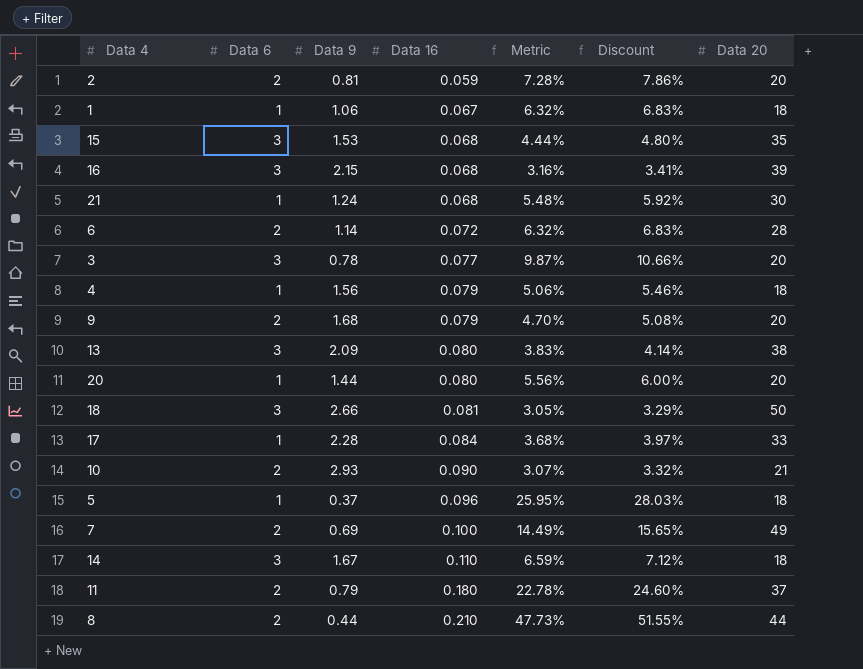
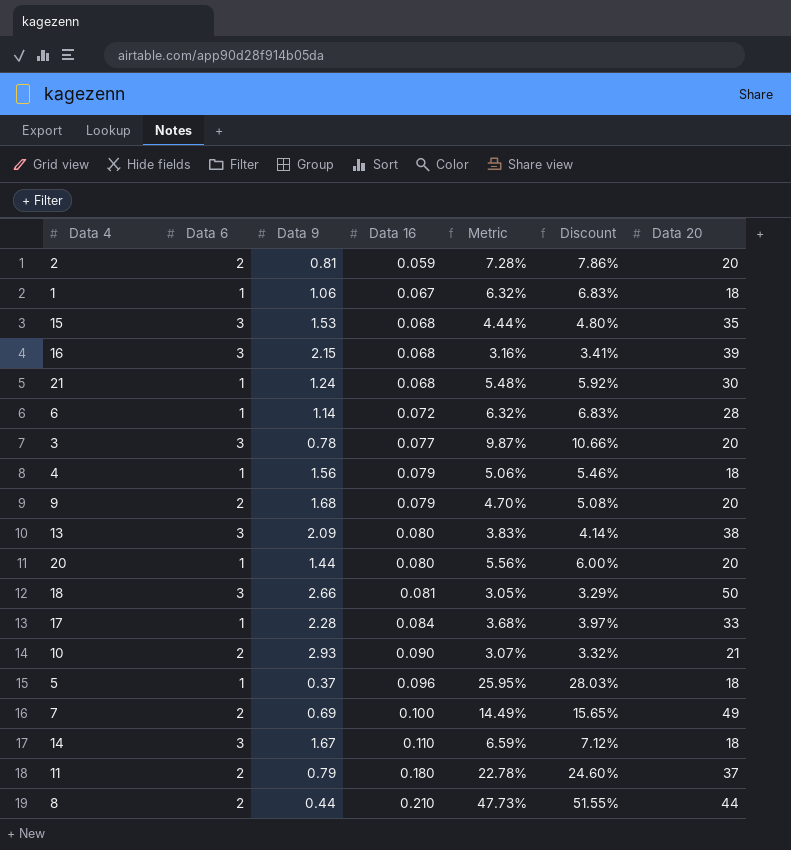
6 | Data 6: 2 -> 1

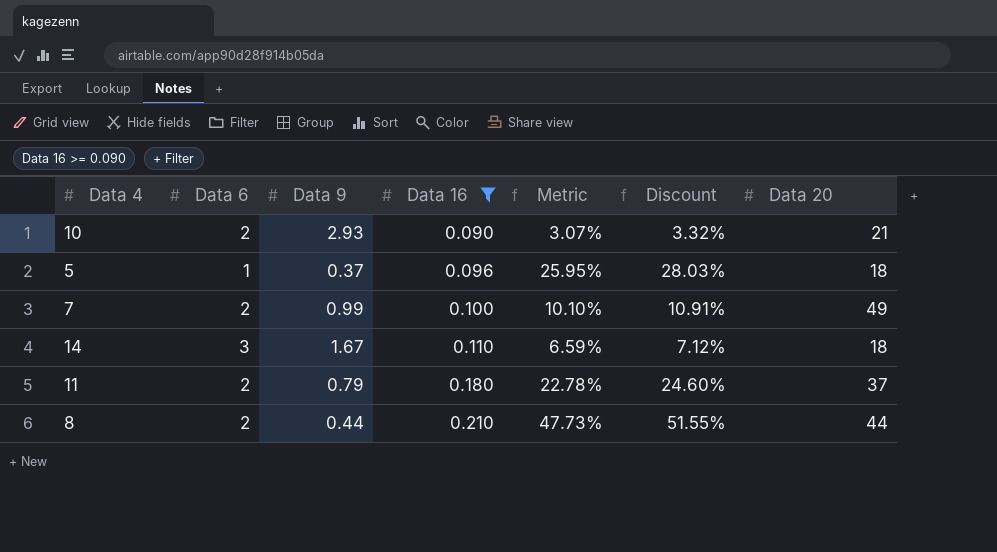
filter: none -> Data 16 >= 0.090
7 | Data 9: 0.69 -> 0.99
7 | Metric: 14.49% -> 10.10%
7 | Discount: 15.65% -> 10.91%

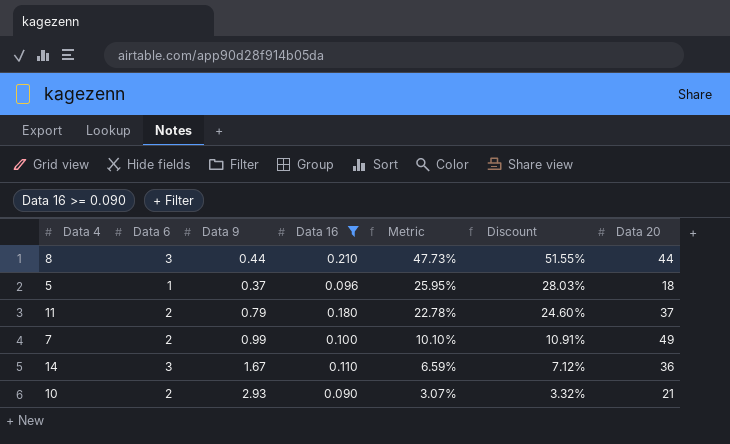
row order: Data 16 ascending -> Metric descending
8 | Data 6: 2 -> 3
14 | Data 20: 18 -> 36

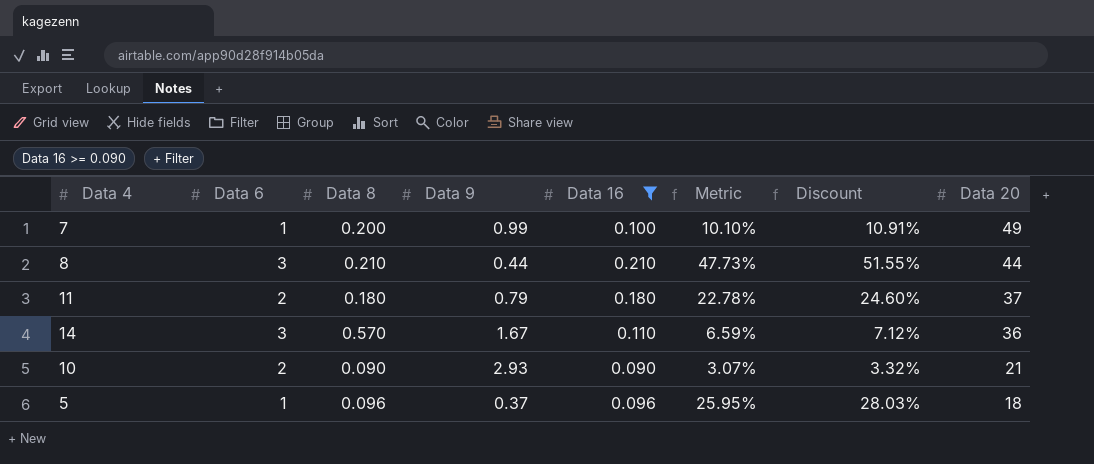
row order: Metric descending -> Data 20 descending
column Data 8 | position: none -> 3
7 | Data 6: 2 -> 1

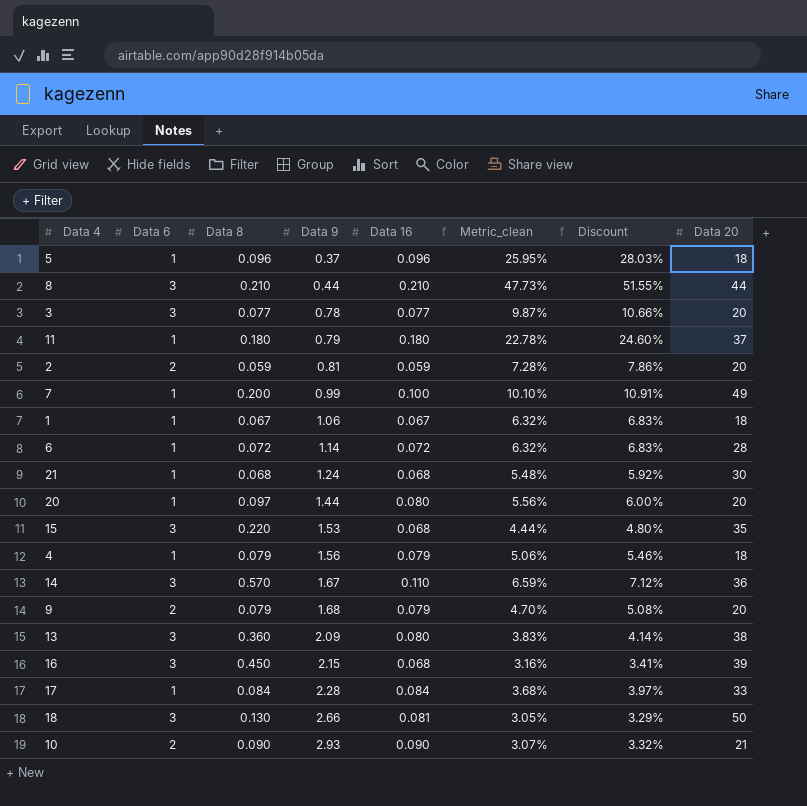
filter: Data 16 >= 0.090 -> none
row order: Data 20 descending -> Data 9 ascending
column name: Metric -> Metric_clean
11 | Data 6: 2 -> 1

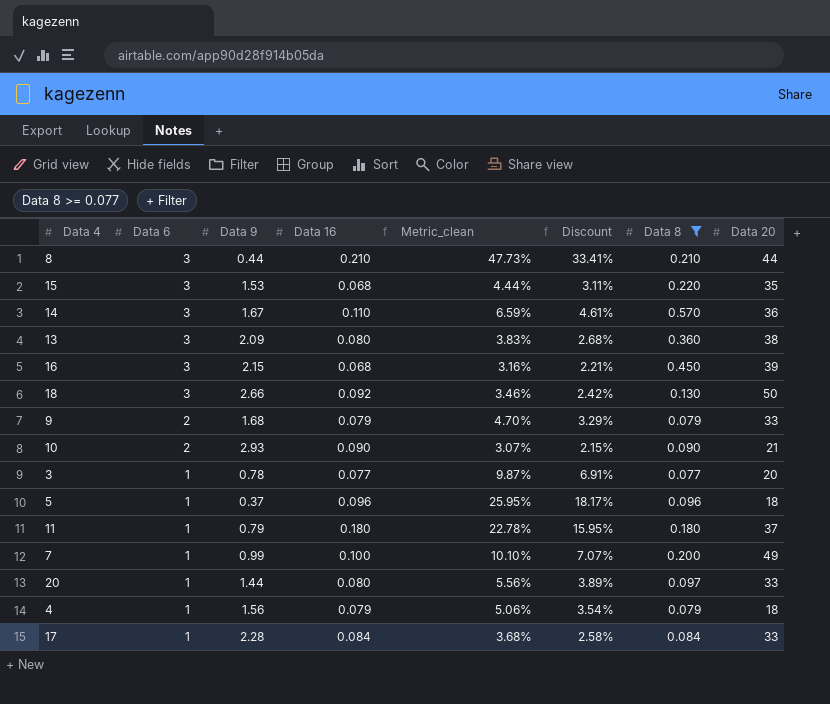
filter: none -> Data 8 >= 0.077
row order: Data 9 ascending -> Data 6 descending
column Discount | formula: [Metric_clean] * 1.08 -> [Metric_clean] * 0.7
column Data 8 | position: 3 -> 7
18 | Data 16: 0.081 -> 0.092
18 | Metric_clean: 3.05% -> 3.46%
9 | Data 20: 20 -> 33
3 | Data 6: 3 -> 1
20 | Data 20: 20 -> 33

